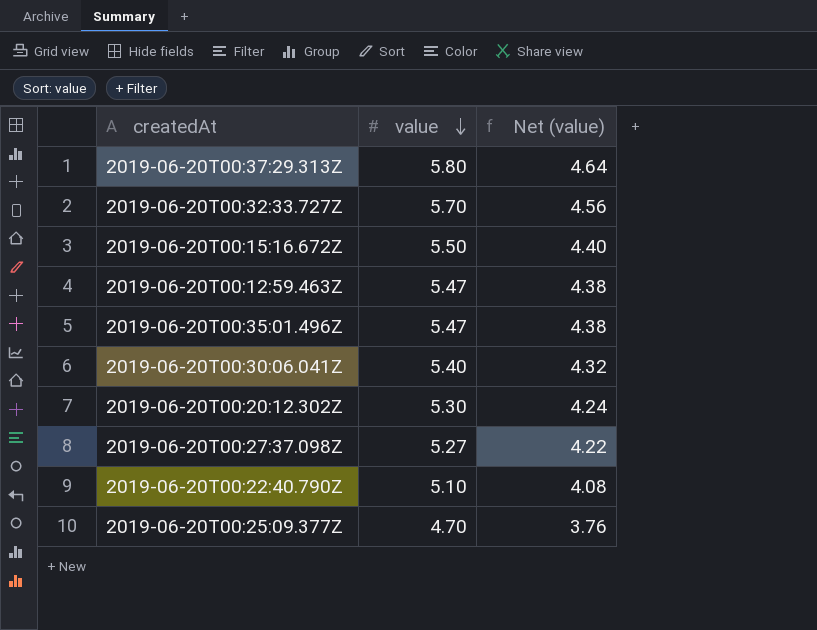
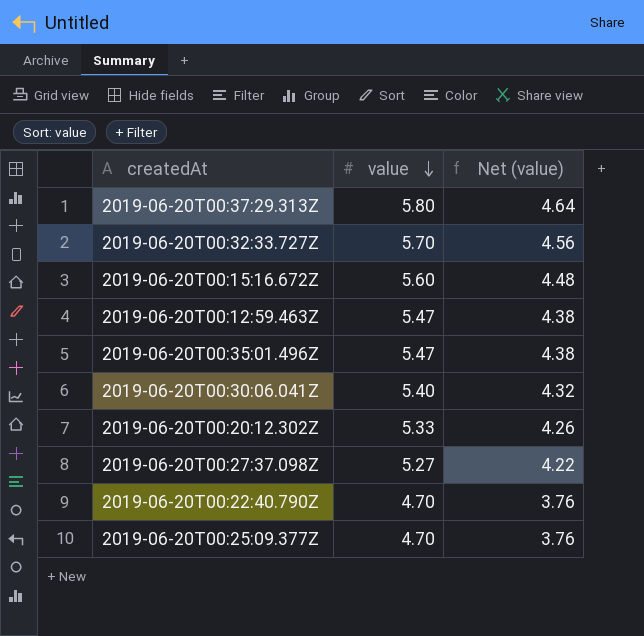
2019-06-20T00:15:16.672Z | value: 5.50 -> 5.60
2019-06-20T00:15:16.672Z | Net (value): 4.40 -> 4.48
2019-06-20T00:20:12.302Z | value: 5.30 -> 5.33
2019-06-20T00:20:12.302Z | Net (value): 4.24 -> 4.26
2019-06-20T00:22:40.790Z | value: 5.10 -> 4.70
2019-06-20T00:22:40.790Z | Net (value): 4.08 -> 3.76

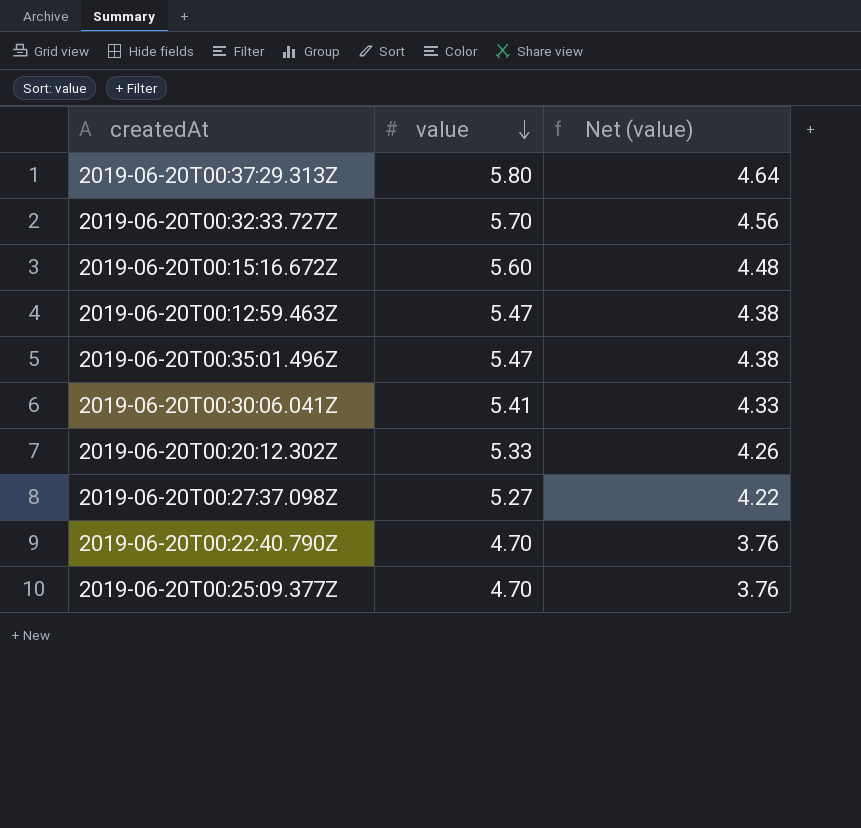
2019-06-20T00:30:06.041Z | value: 5.40 -> 5.41
2019-06-20T00:30:06.041Z | Net (value): 4.32 -> 4.33

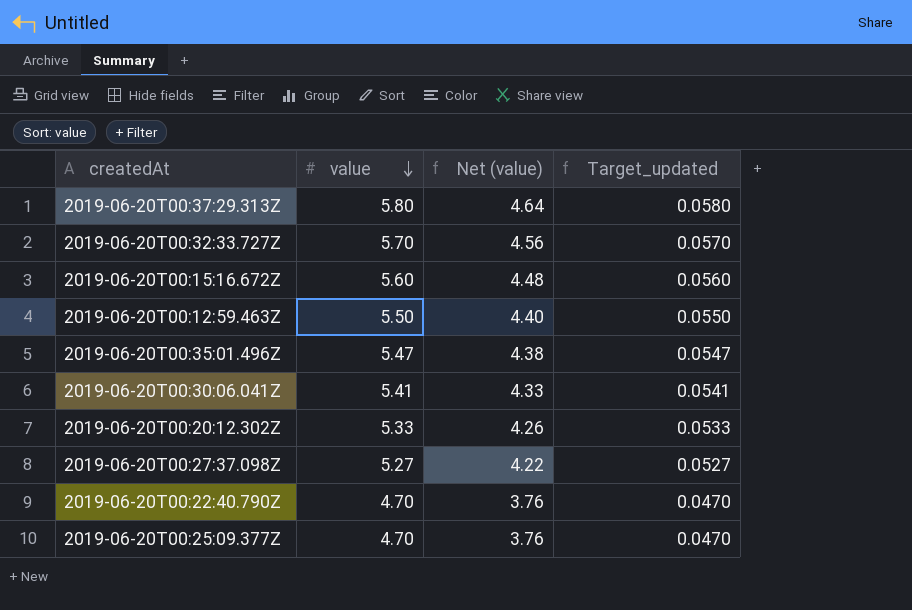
column Target_updated | formula: none -> [value] * 0.01
2019-06-20T00:12:59.463Z | value: 5.47 -> 5.50
2019-06-20T00:12:59.463Z | Net (value): 4.38 -> 4.40

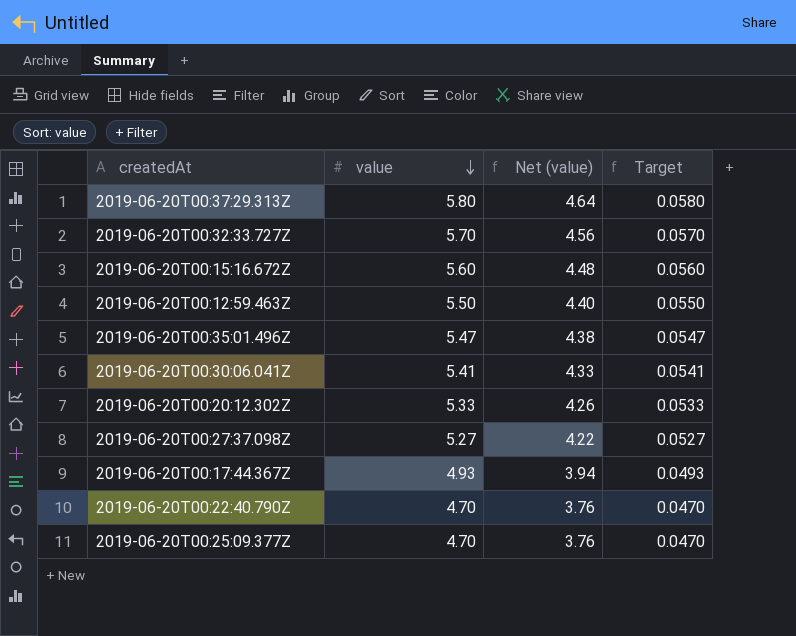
column name: Target_updated -> Target
row 2019-06-20T00:17:44.367Z: none -> 4.93 | 3.94 | 0.0493

